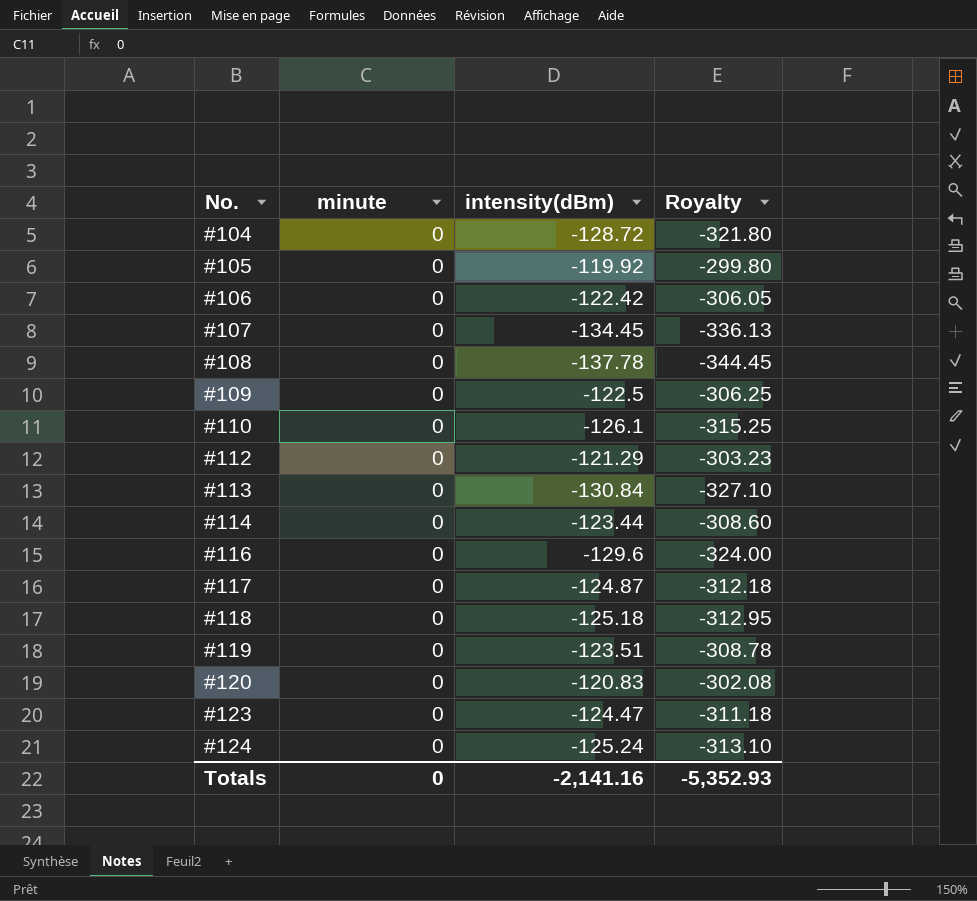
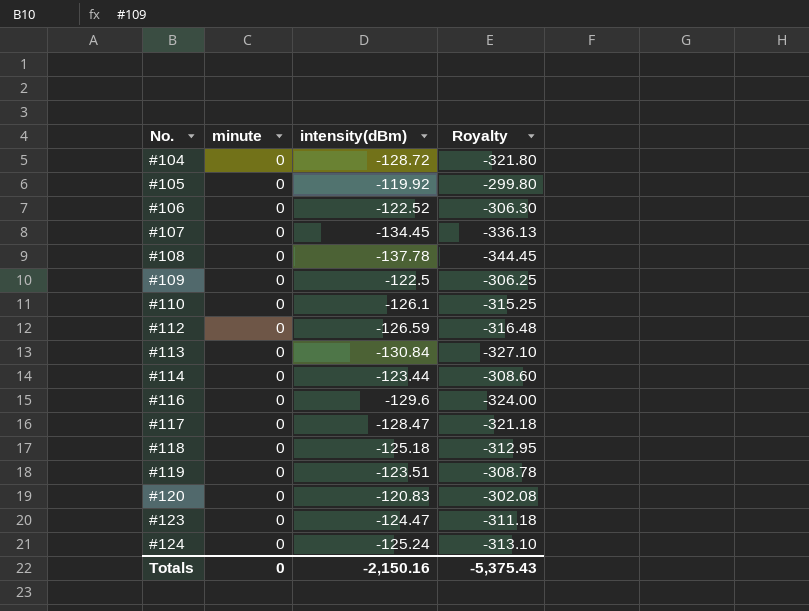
#106 | intensity(dBm): -122.42 -> -122.52
#106 | Royalty: -306.05 -> -306.30
#112 | intensity(dBm): -121.29 -> -126.59
#112 | Royalty: -303.23 -> -316.48
#117 | intensity(dBm): -124.87 -> -128.47
#117 | Royalty: -312.18 -> -321.18
Totals | intensity(dBm): -2,141.16 -> -2,150.16
Totals | Royalty: -5,352.93 -> -5,375.43

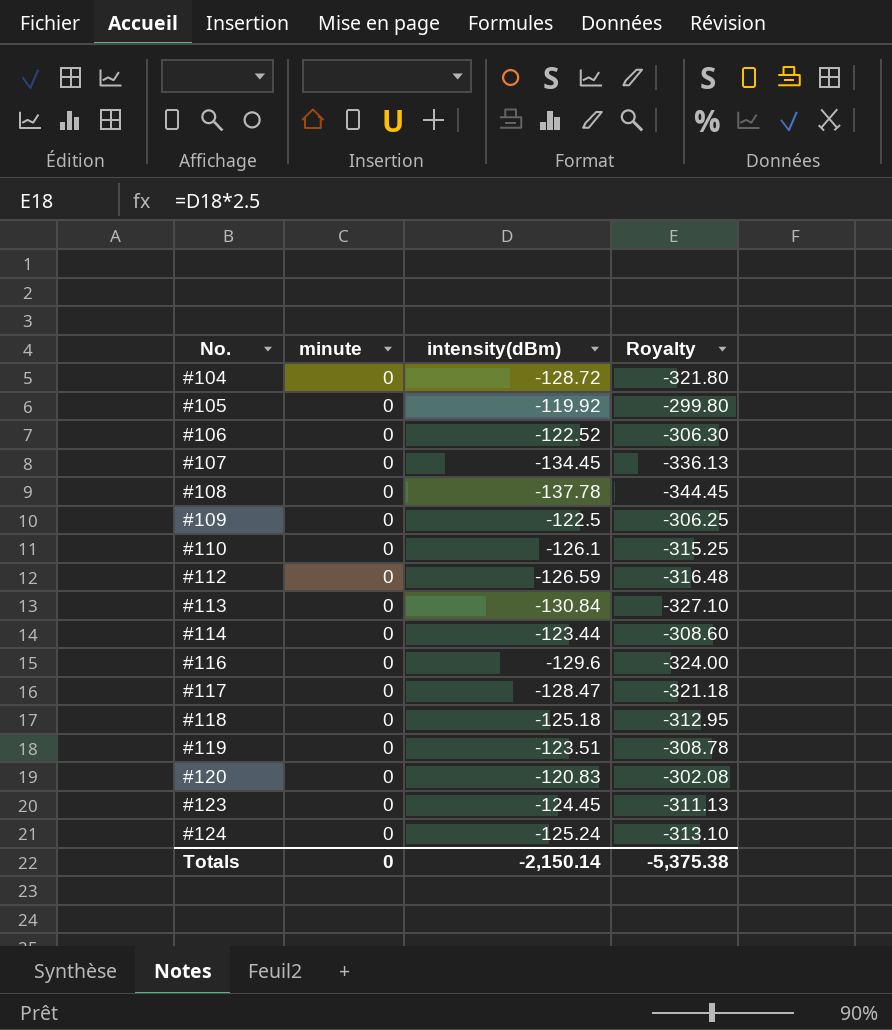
#123 | intensity(dBm): -124.47 -> -124.45
#123 | Royalty: -311.18 -> -311.13
Totals | intensity(dBm): -2,150.16 -> -2,150.14
Totals | Royalty: -5,375.43 -> -5,375.38

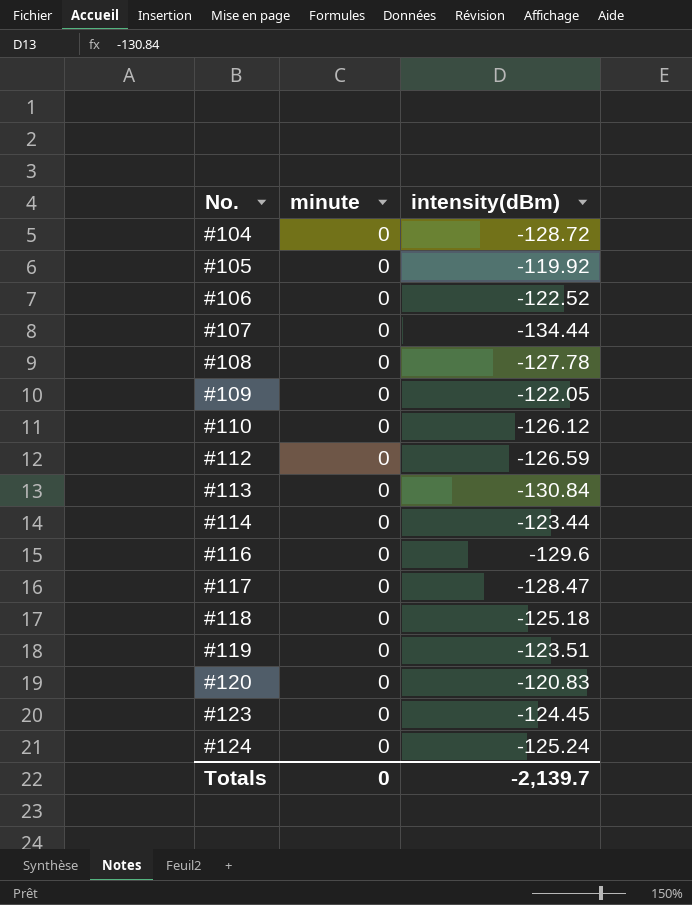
column Royalty | formula: [intensity(dBm)] * 2.5 -> none
#107 | intensity(dBm): -134.45 -> -134.44
#108 | intensity(dBm): -137.78 -> -127.78
#109 | intensity(dBm): -122.5 -> -122.05
#110 | intensity(dBm): -126.1 -> -126.12
Totals | intensity(dBm): -2,150.14 -> -2,139.7

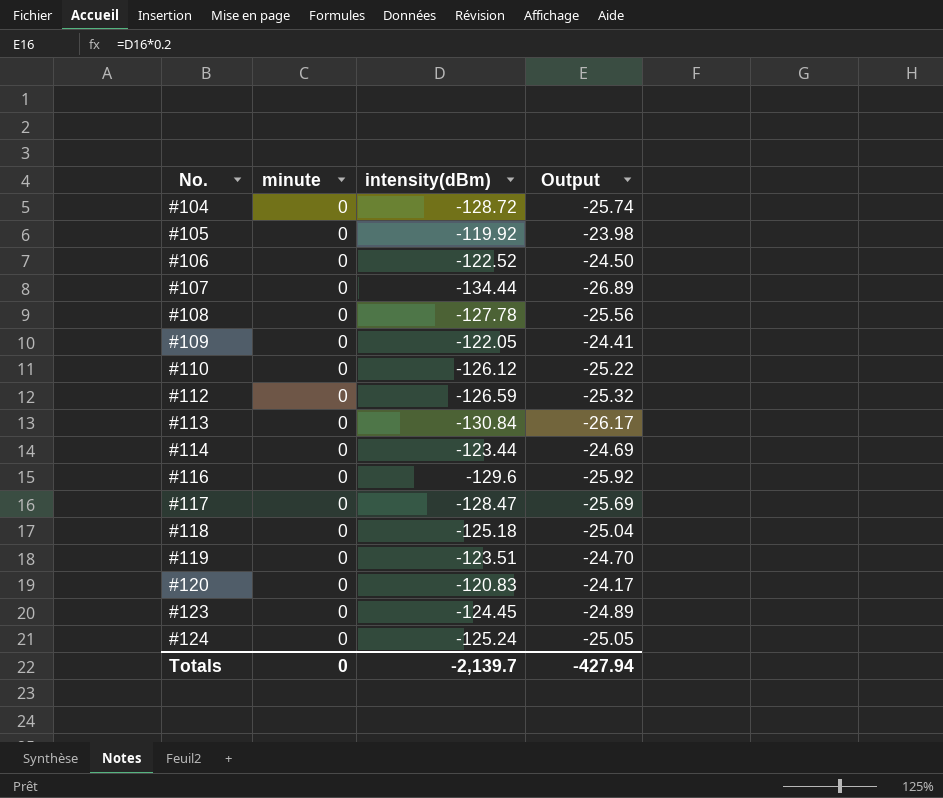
column Output | formula: none -> [intensity(dBm)] * 0.2

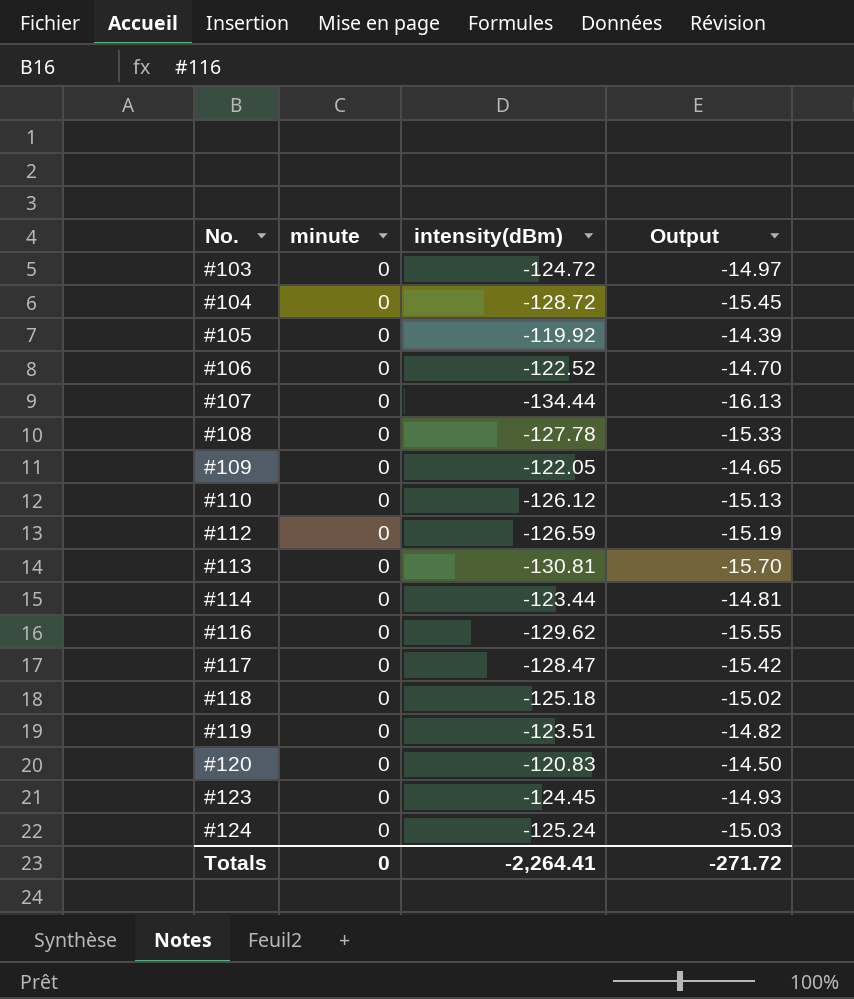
column Output | formula: [intensity(dBm)] * 0.2 -> [intensity(dBm)] * 0.12
row #103: none -> 0 | -124.72 | -14.97
#113 | intensity(dBm): -130.84 -> -130.81
#116 | intensity(dBm): -129.6 -> -129.62
Totals | intensity(dBm): -2,139.7 -> -2,264.41
Totals | Output: -427.94 -> -271.72

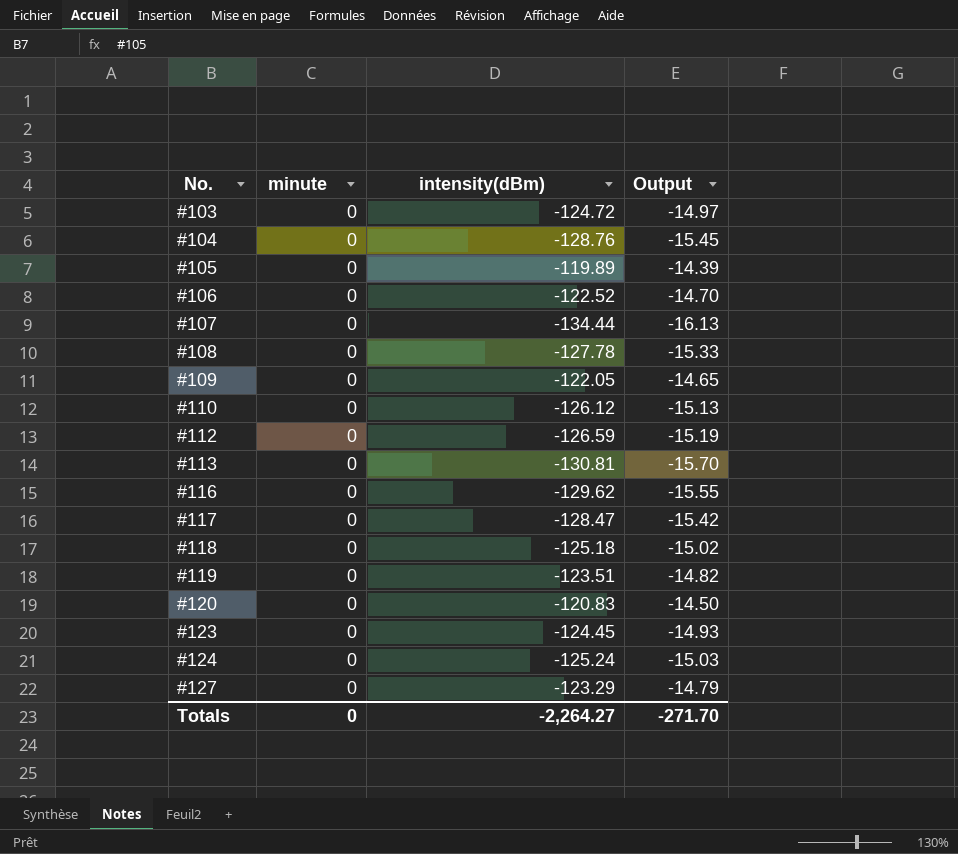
row #114: 0 | -123.44 | -14.81 -> none
#104 | intensity(dBm): -128.72 -> -128.76
#105 | intensity(dBm): -119.92 -> -119.89
row #127: none -> 0 | -123.29 | -14.79
Totals | intensity(dBm): -2,264.41 -> -2,264.27
Totals | Output: -271.72 -> -271.70

